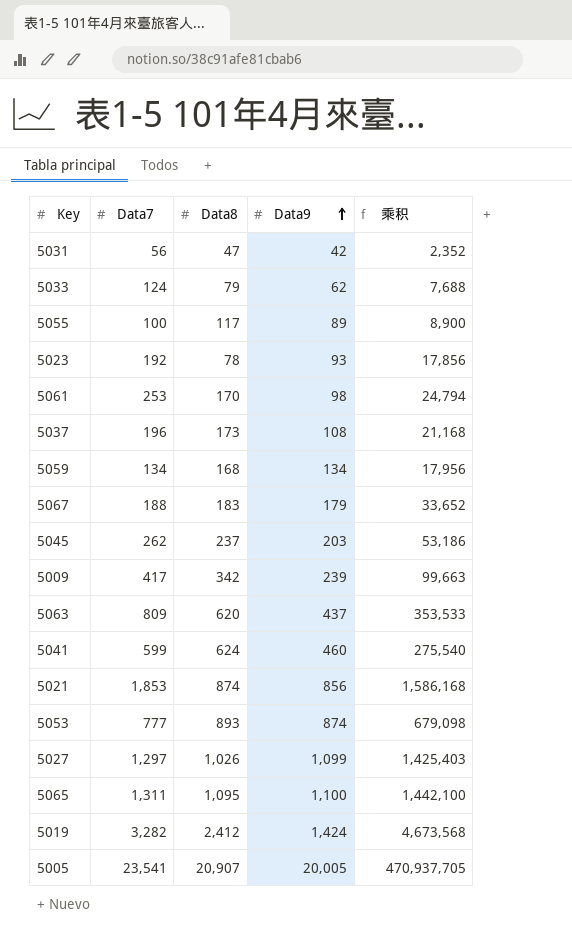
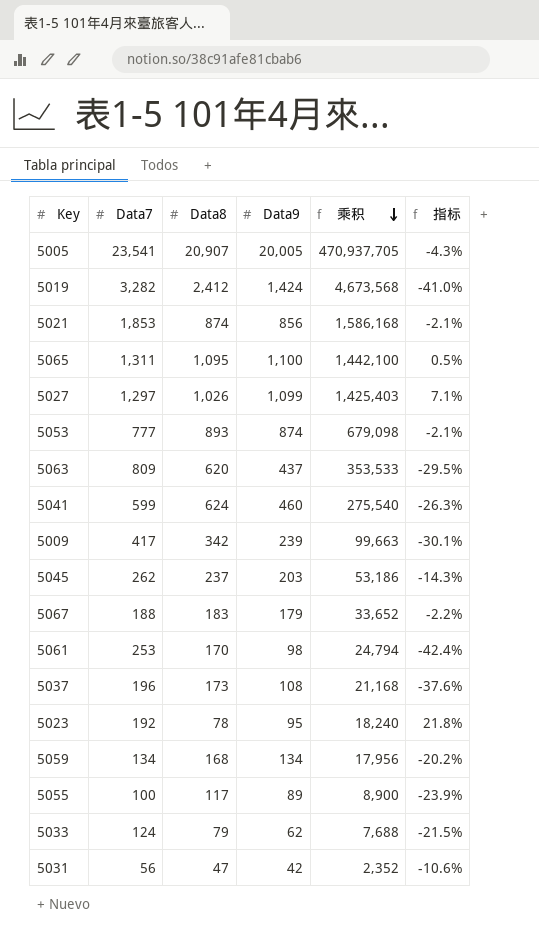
row order: Data9 ascending -> 乘积 descending
column 指标 | formula: none -> ([Data9] - [Data8]) / [Data8]
5023 | Data9: 93 -> 95
5023 | 乘积: 17,856 -> 18,240

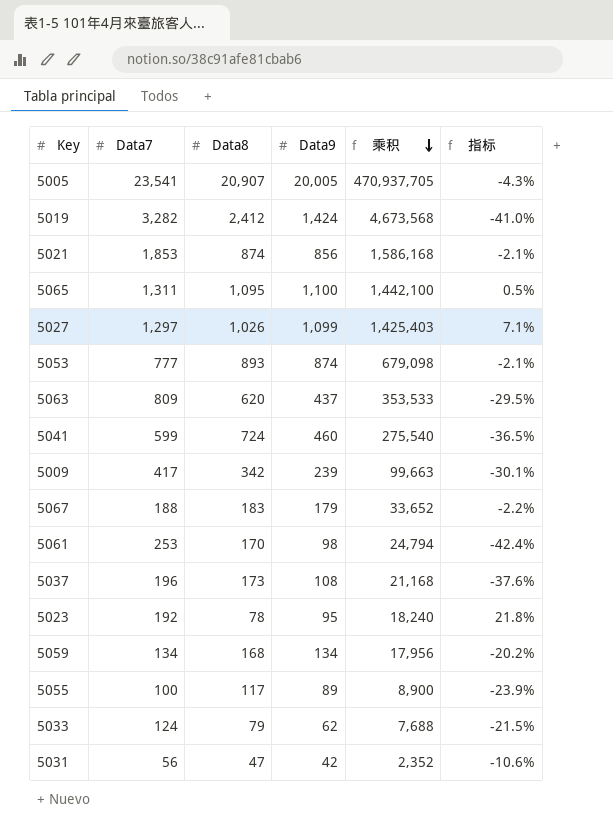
row 5045: 262 | 237 | 203 | 53,186 | -14.3% -> none
5041 | Data8: 624 -> 724
5041 | 指标: -26.3% -> -36.5%

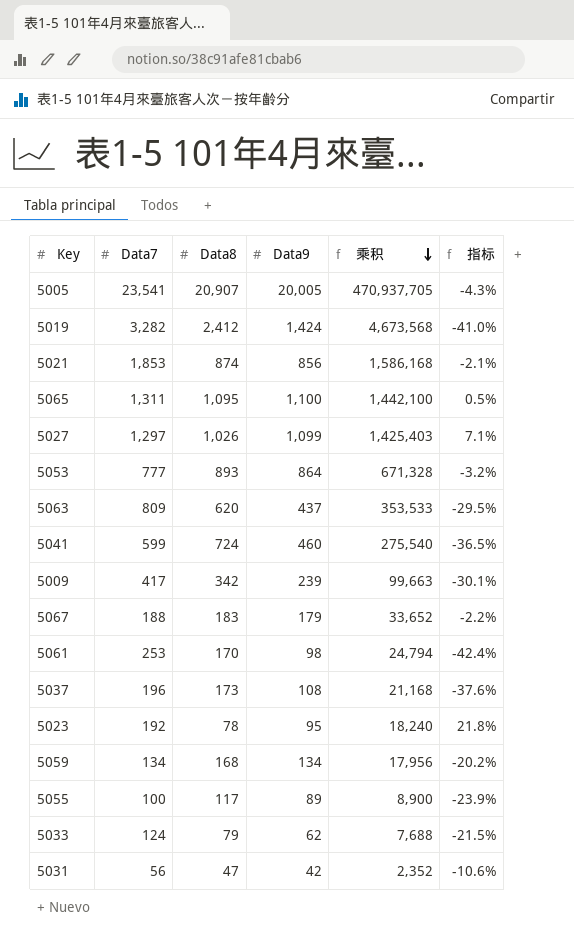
5053 | Data9: 874 -> 864
5053 | 乘积: 679,098 -> 671,328
5053 | 指标: -2.1% -> -3.2%

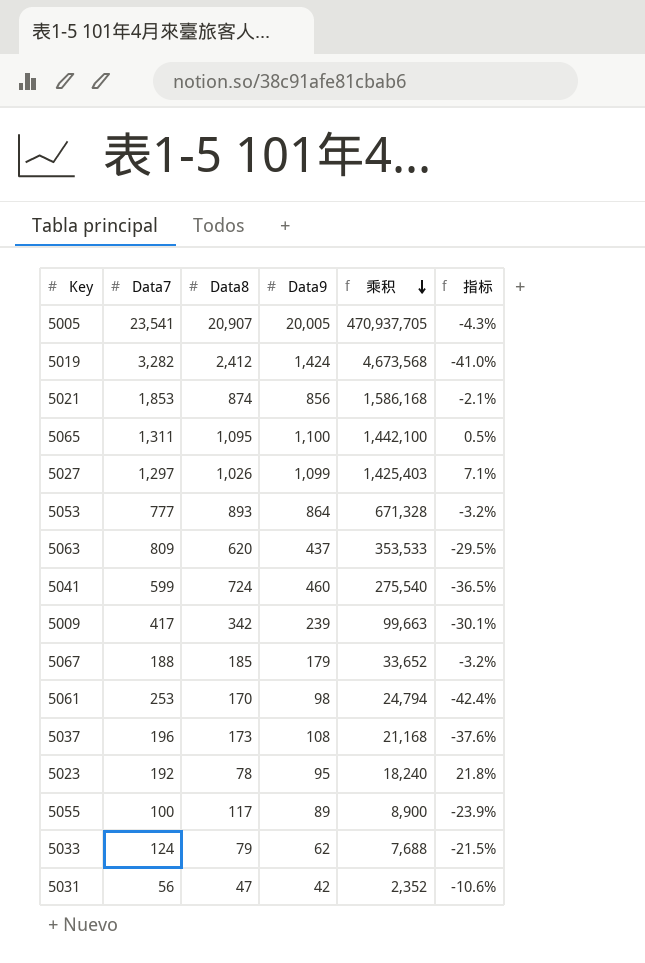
row 5059: 134 | 168 | 134 | 17,956 | -20.2% -> none
5067 | Data8: 183 -> 185
5067 | 指标: -2.2% -> -3.2%

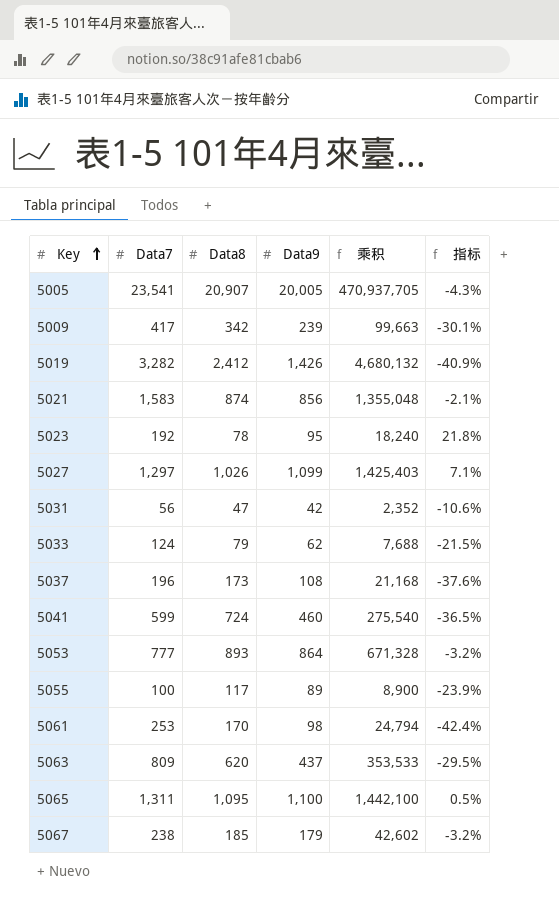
row order: 乘积 descending -> Key ascending
5019 | Data9: 1,424 -> 1,426
5019 | 乘积: 4,673,568 -> 4,680,132
5019 | 指标: -41.0% -> -40.9%
5021 | Data7: 1,853 -> 1,583
5021 | 乘积: 1,586,168 -> 1,355,048
5067 | Data7: 188 -> 238
5067 | 乘积: 33,652 -> 42,602

